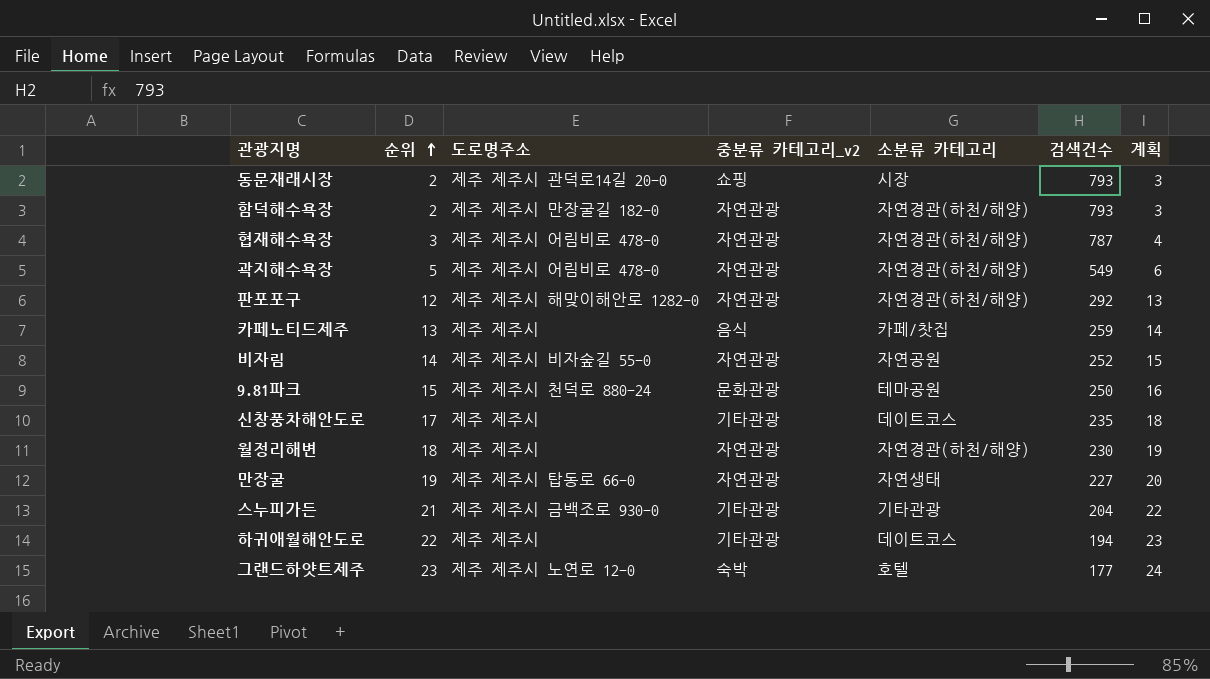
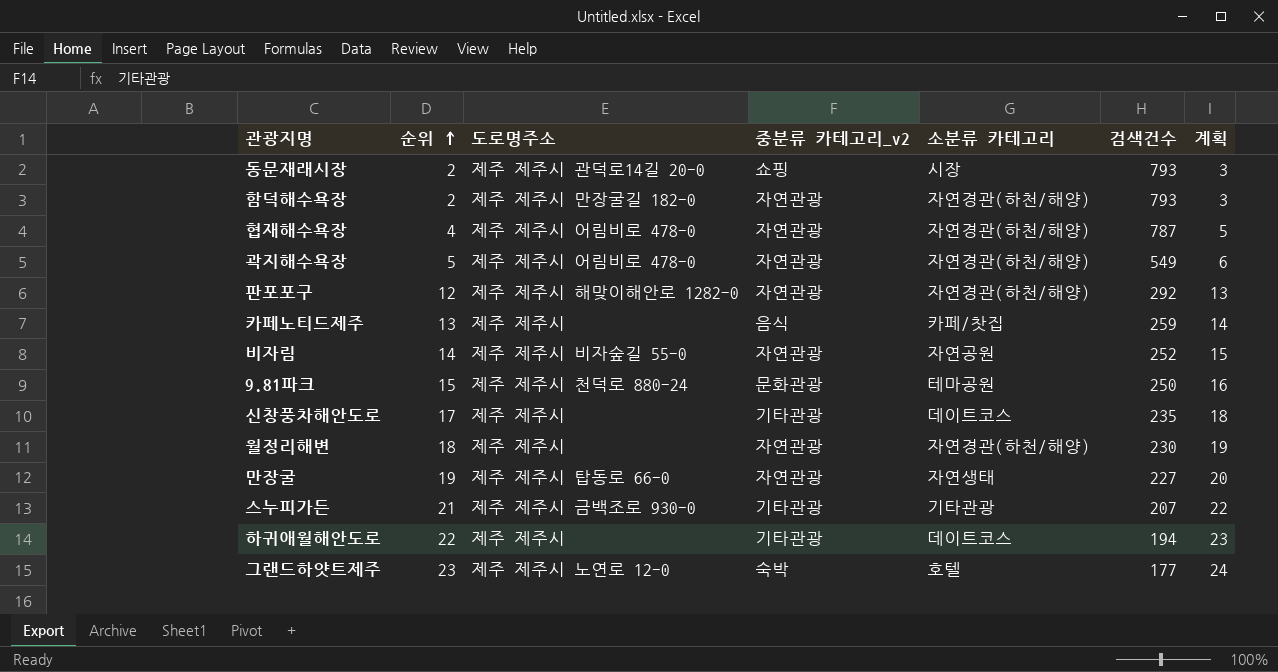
협재해수욕장 | 순위: 3 -> 4
협재해수욕장 | 계획: 4 -> 5
스누피가든 | 검색건수: 204 -> 207

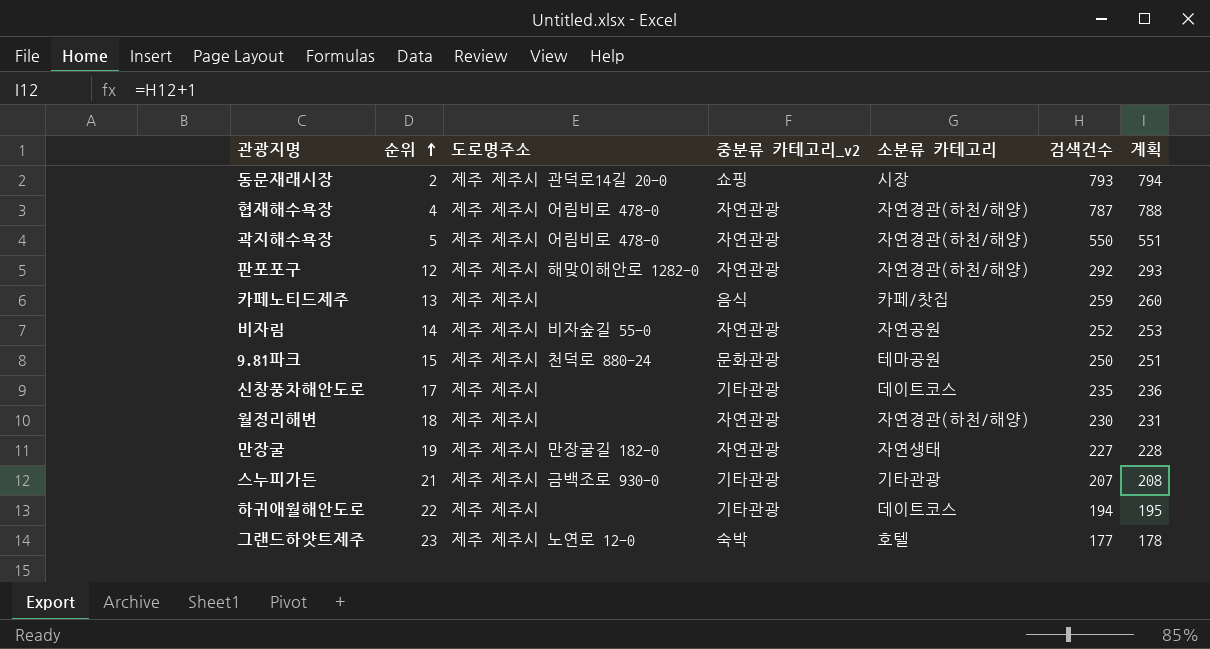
column 계획 | formula: [순위] + 1 -> [검색건수] + 1
row 함덕해수욕장: 2 | 제주 제주시 만장굴길 182-0 | 자연관광 | 자연경관(하천/해양) | 793 | 3 -> none
곽지해수욕장 | 검색건수: 549 -> 550
만장굴 | 도로명주소: 제주 제주시 탑동로 66-0 -> 제주 제주시 만장굴길 182-0

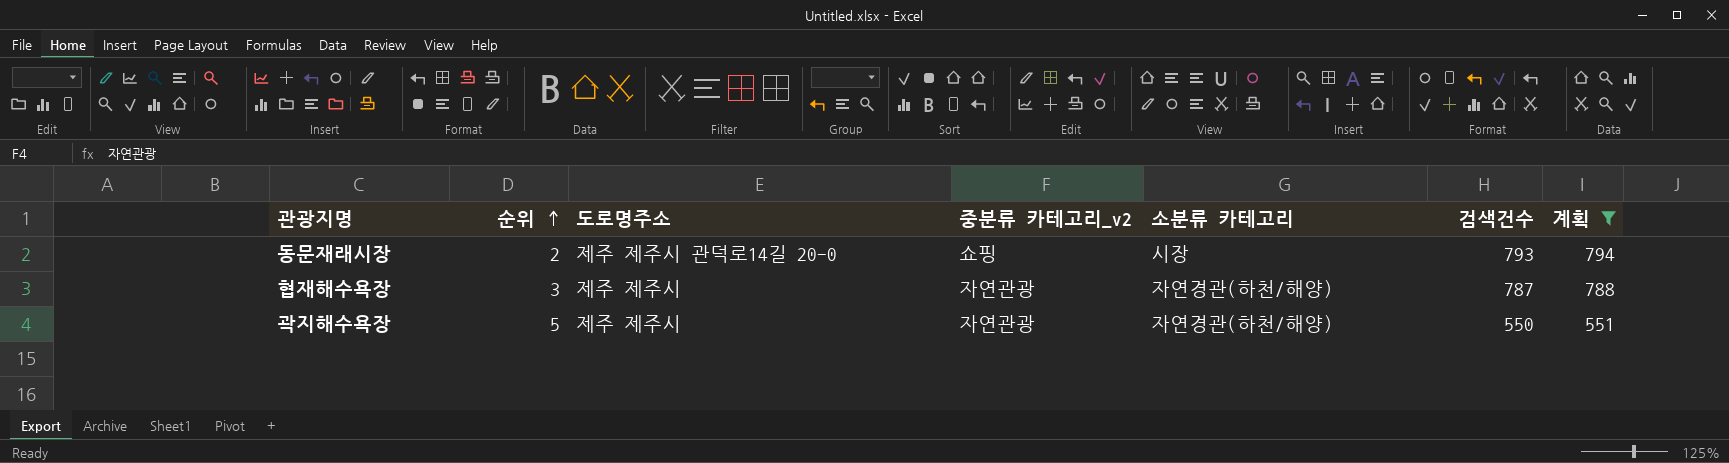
filter: none -> 계획 >= 551
협재해수욕장 | 순위: 4 -> 3
협재해수욕장 | 도로명주소: 제주 제주시 어림비로 478-0 -> 제주 제주시
곽지해수욕장 | 도로명주소: 제주 제주시 어림비로 478-0 -> 제주 제주시

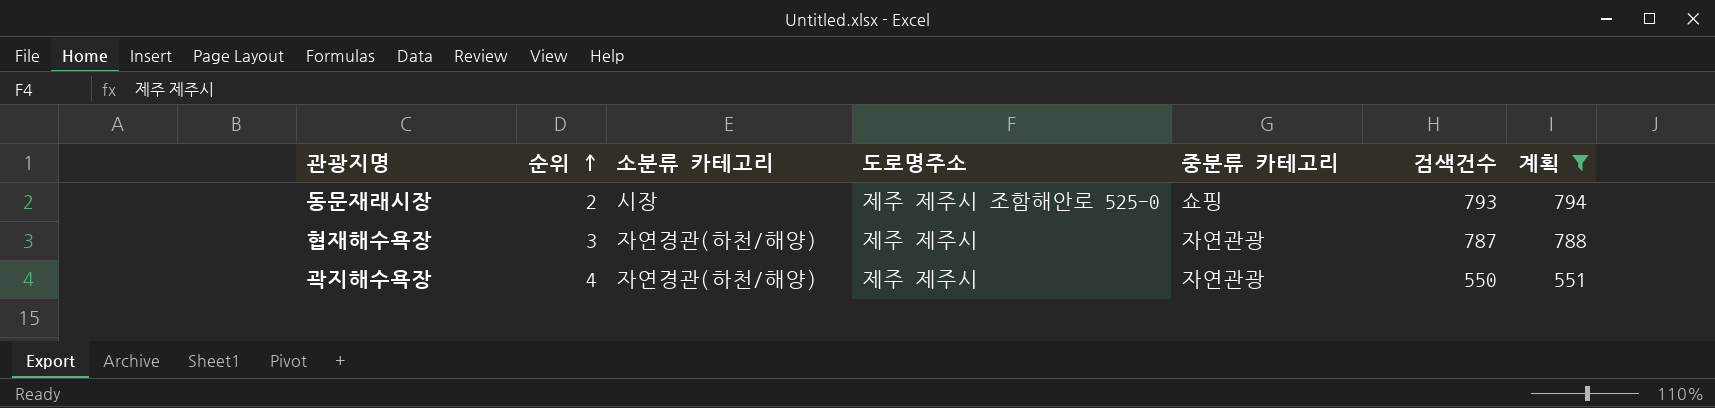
column 소분류 카테고리 | position: 5 -> 3
column name: 중분류 카테고리_v2 -> 중분류 카테고리
동문재래시장 | 도로명주소: 제주 제주시 관덕로14길 20-0 -> 제주 제주시 조함해안로 525-0
곽지해수욕장 | 순위: 5 -> 4

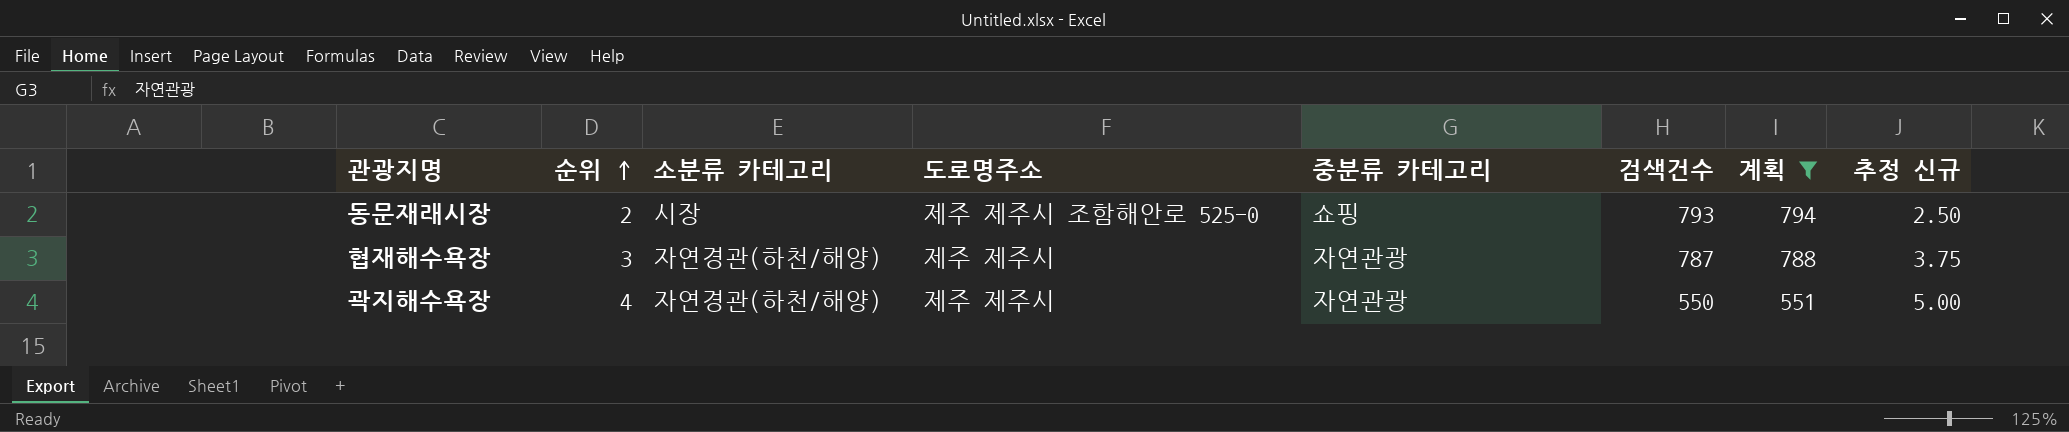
column 추정 신규 | formula: none -> [순위] * 1.25

